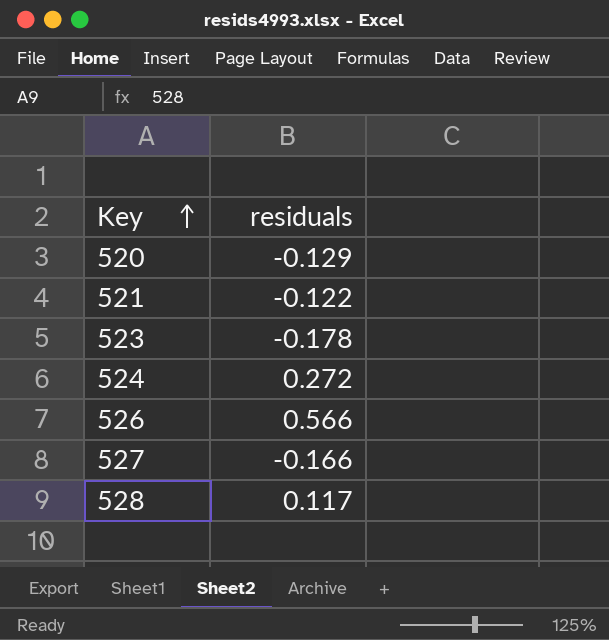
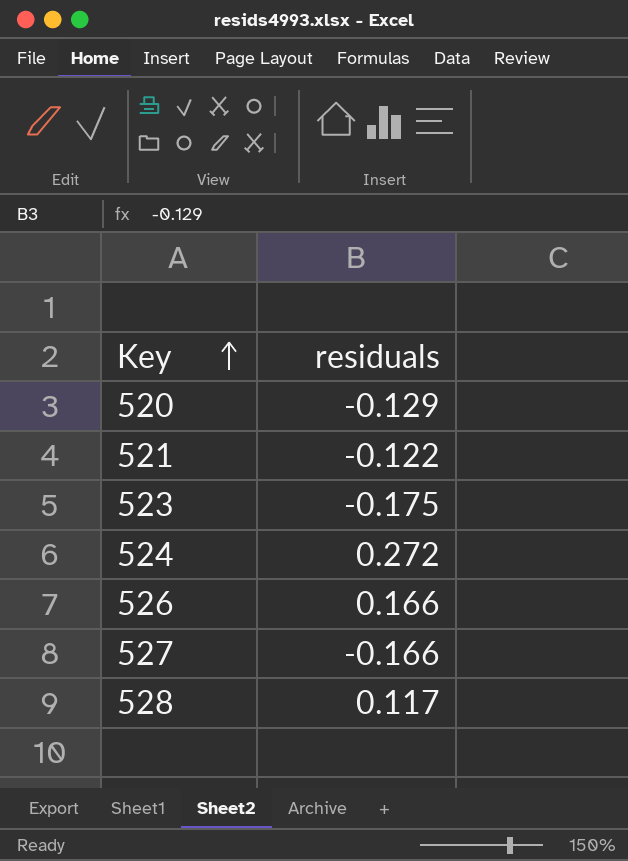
523 | residuals: -0.178 -> -0.175
526 | residuals: 0.566 -> 0.166

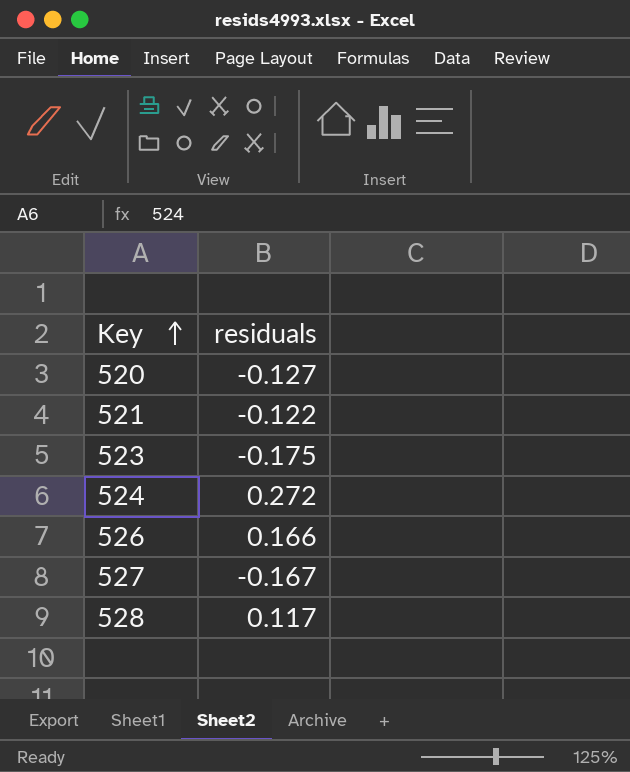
520 | residuals: -0.129 -> -0.127
527 | residuals: -0.166 -> -0.167

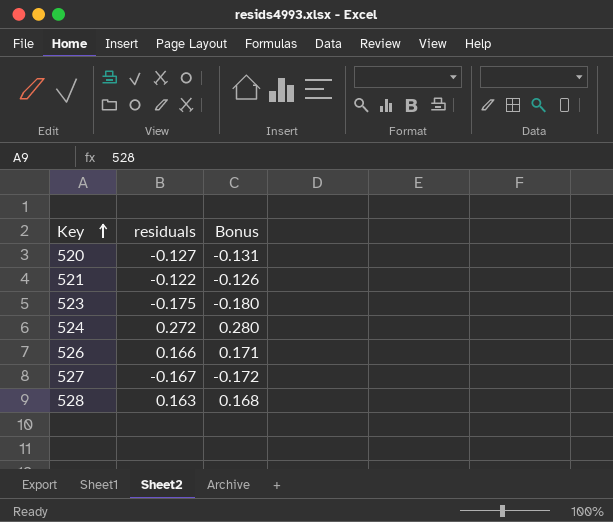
column Bonus | formula: none -> [residuals] * 1.03
528 | residuals: 0.117 -> 0.163

